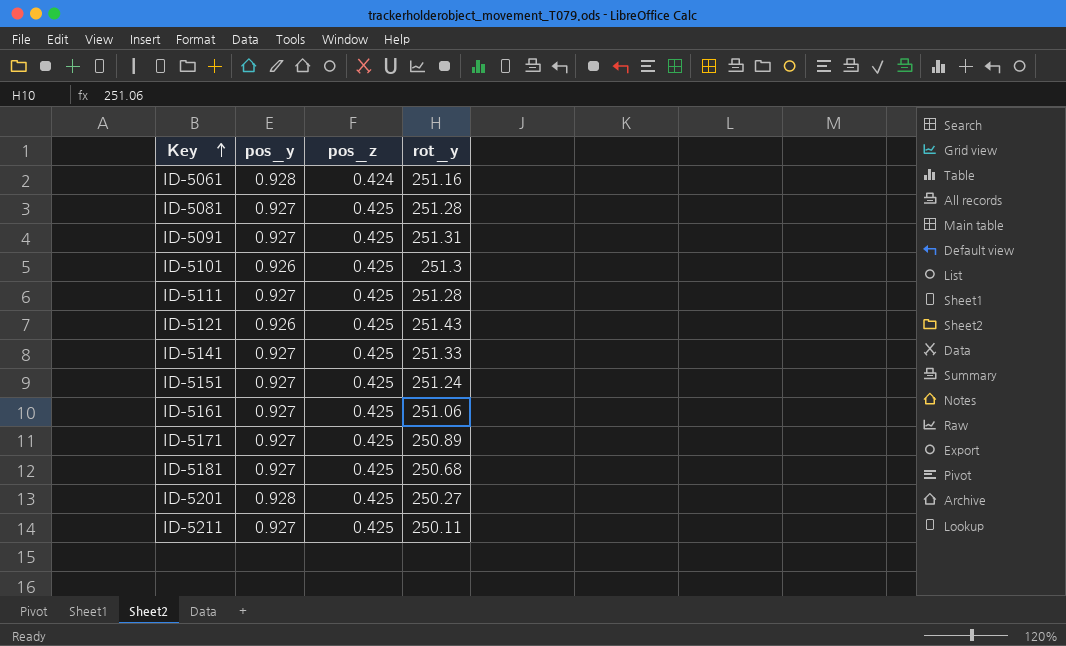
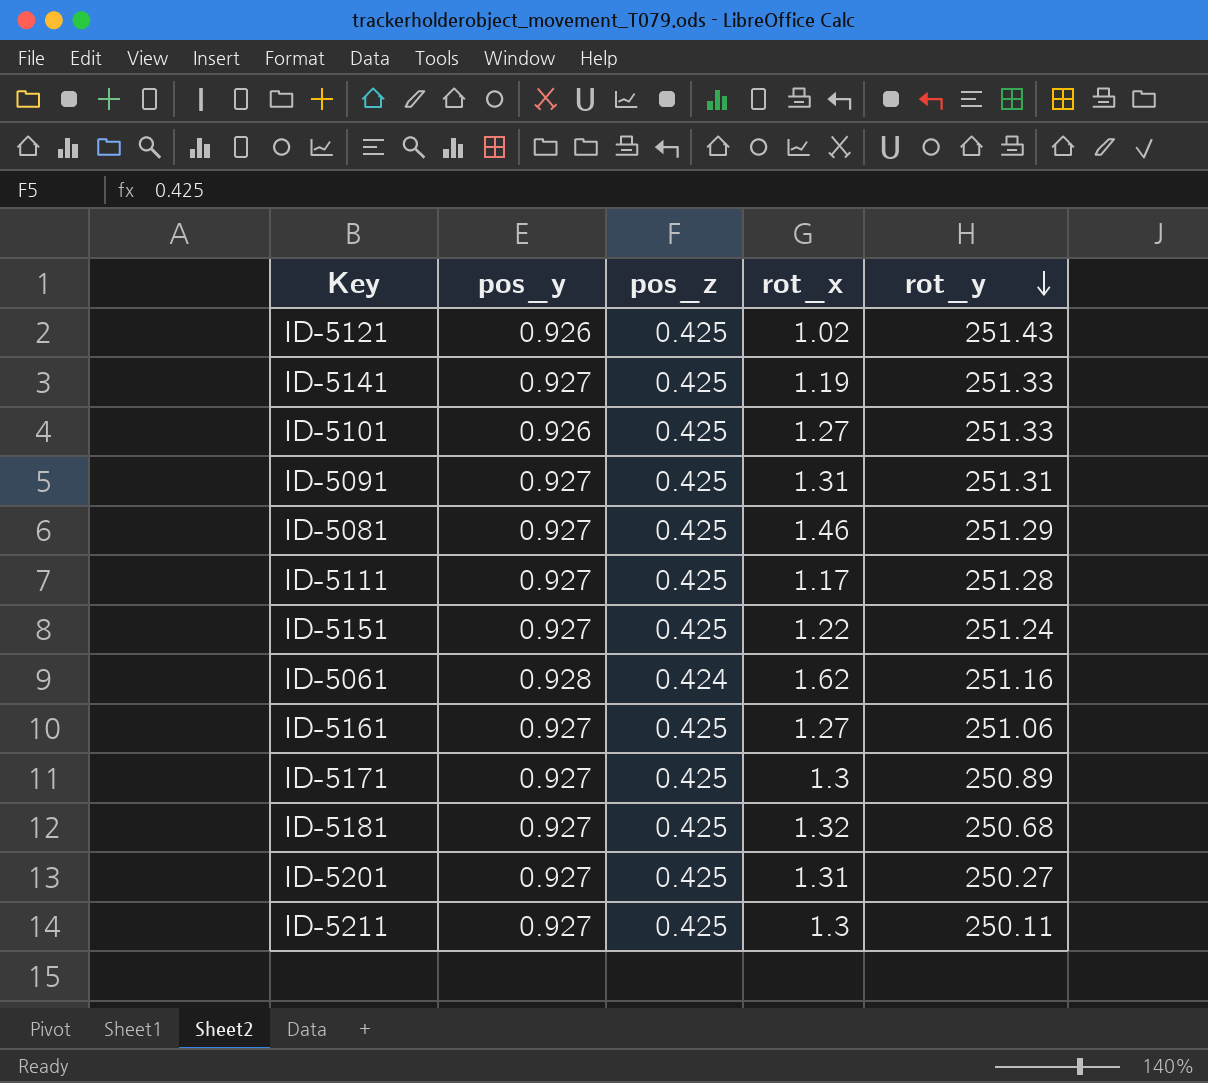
row order: Key ascending -> rot_y descending
column rot_x | position: none -> 4
ID-5101 | rot_y: 251.3 -> 251.33
ID-5081 | rot_y: 251.28 -> 251.29
ID-5201 | pos_y: 0.928 -> 0.927

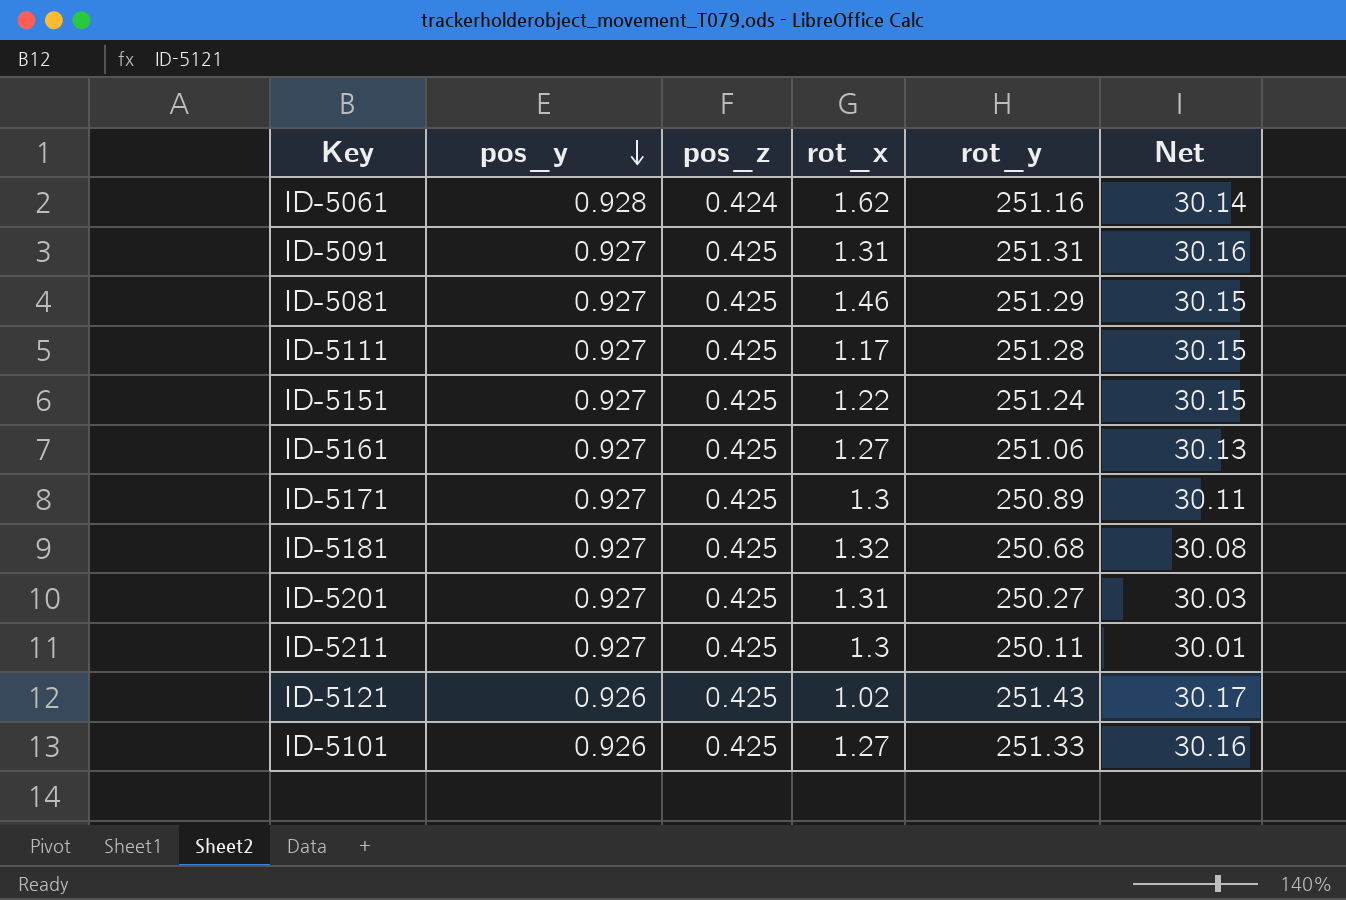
row order: rot_y descending -> pos_y descending
column Net | formula: none -> [rot_y] * 0.12
row ID-5141: 0.927 | 0.425 | 1.19 | 251.33 -> none

